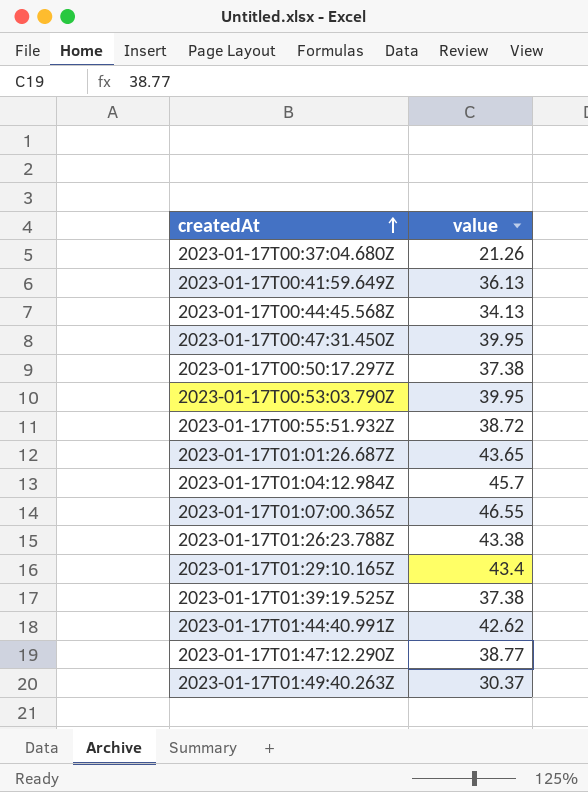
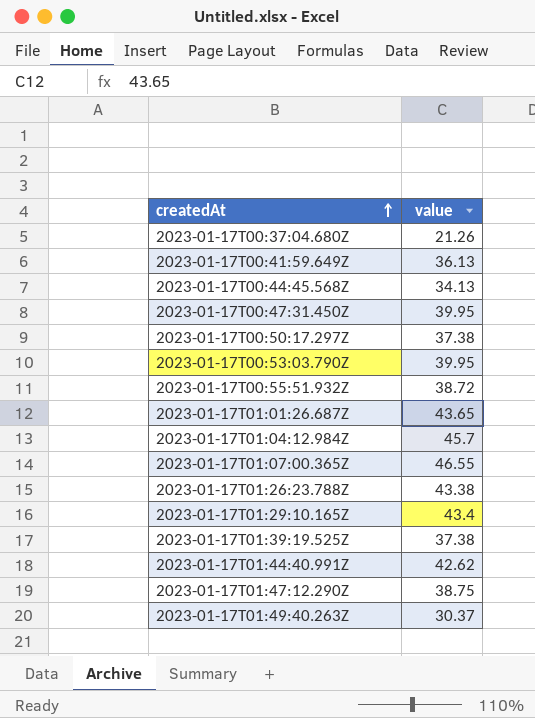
2023-01-17T01:47:12.290Z | value: 38.77 -> 38.75

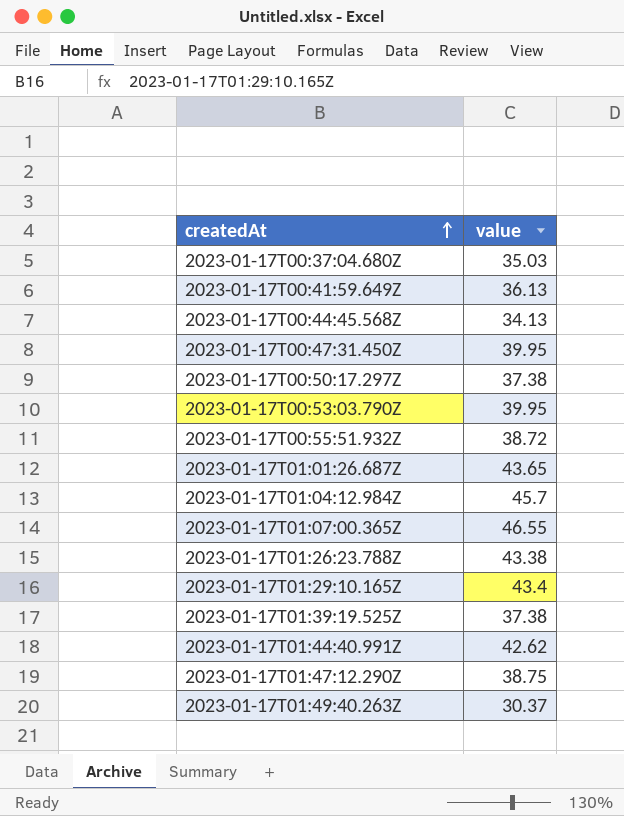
2023-01-17T00:37:04.680Z | value: 21.26 -> 35.03

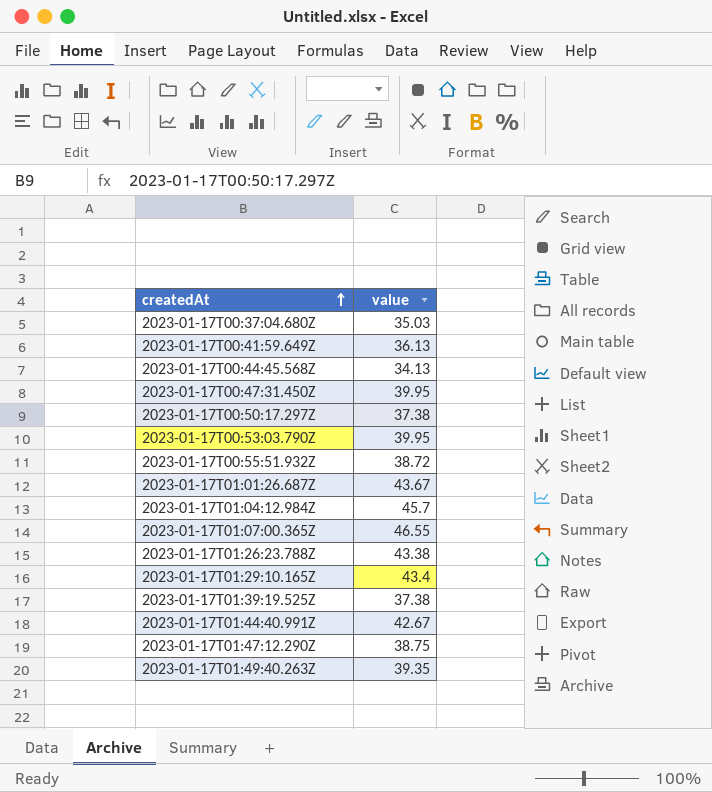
2023-01-17T01:01:26.687Z | value: 43.65 -> 43.67
2023-01-17T01:44:40.991Z | value: 42.62 -> 42.67
2023-01-17T01:49:40.263Z | value: 30.37 -> 39.35

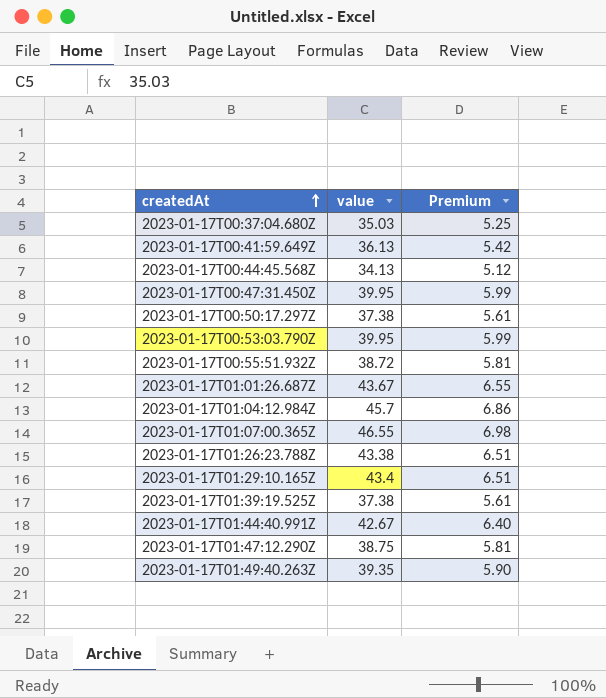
column Premium | formula: none -> [value] * 0.15

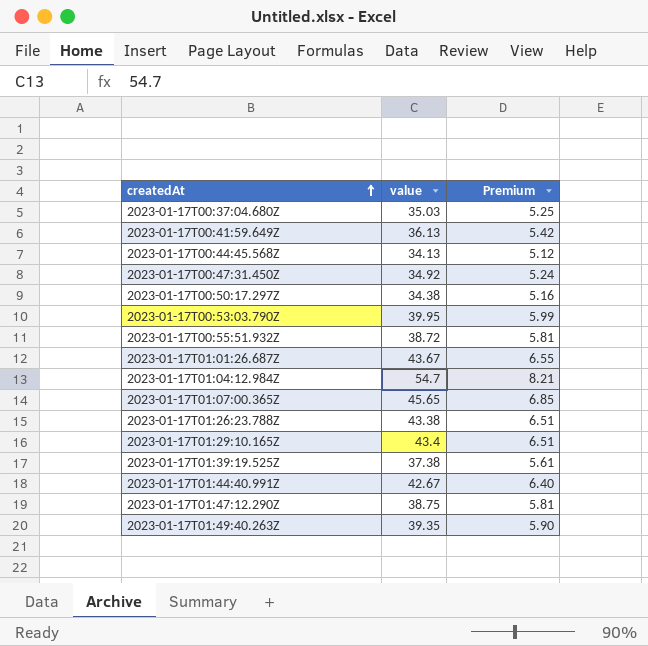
2023-01-17T00:47:31.450Z | value: 39.95 -> 34.92
2023-01-17T00:47:31.450Z | Premium: 5.99 -> 5.24
2023-01-17T00:50:17.297Z | value: 37.38 -> 34.38
2023-01-17T00:50:17.297Z | Premium: 5.61 -> 5.16
2023-01-17T01:04:12.984Z | value: 45.7 -> 54.7
2023-01-17T01:04:12.984Z | Premium: 6.86 -> 8.21
2023-01-17T01:07:00.365Z | value: 46.55 -> 45.65
2023-01-17T01:07:00.365Z | Premium: 6.98 -> 6.85

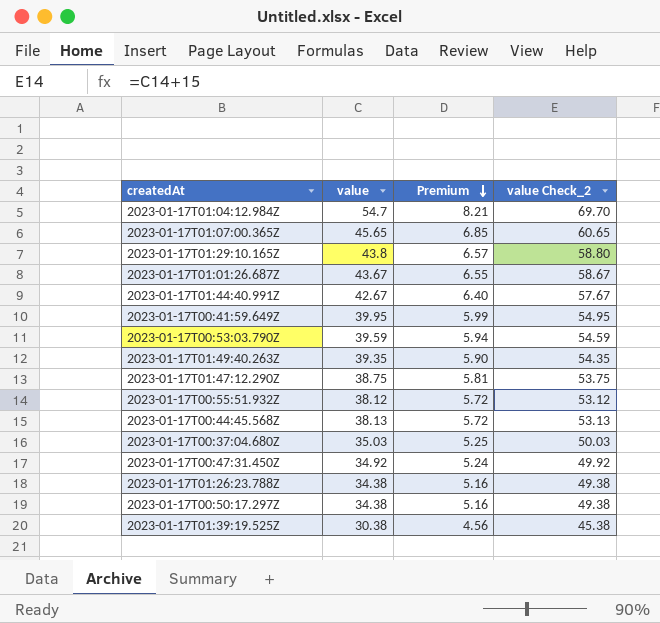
row order: createdAt ascending -> Premium descending
column value Check_2 | formula: none -> [value] + 15
2023-01-17T01:29:10.165Z | value: 43.4 -> 43.8
2023-01-17T01:29:10.165Z | Premium: 6.51 -> 6.57
2023-01-17T00:41:59.649Z | value: 36.13 -> 39.95
2023-01-17T00:41:59.649Z | Premium: 5.42 -> 5.99
2023-01-17T00:53:03.790Z | value: 39.95 -> 39.59
2023-01-17T00:53:03.790Z | Premium: 5.99 -> 5.94
2023-01-17T00:55:51.932Z | value: 38.72 -> 38.12
2023-01-17T00:55:51.932Z | Premium: 5.81 -> 5.72
2023-01-17T00:44:45.568Z | value: 34.13 -> 38.13
2023-01-17T00:44:45.568Z | Premium: 5.12 -> 5.72
2023-01-17T01:26:23.788Z | value: 43.38 -> 34.38
2023-01-17T01:26:23.788Z | Premium: 6.51 -> 5.16
2023-01-17T01:39:19.525Z | value: 37.38 -> 30.38
2023-01-17T01:39:19.525Z | Premium: 5.61 -> 4.56

